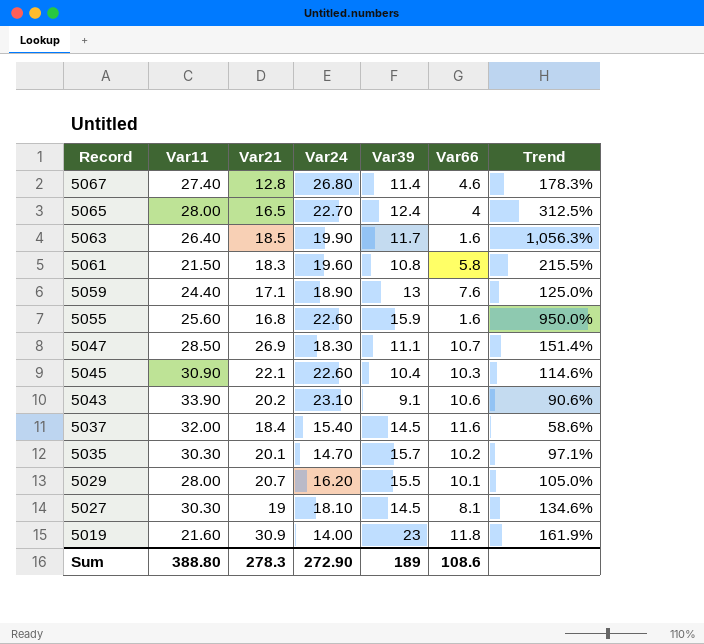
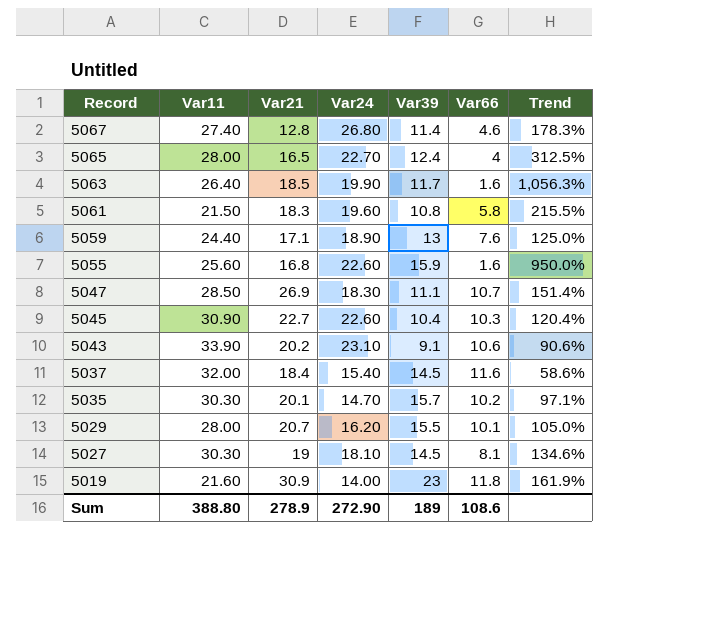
5045 | Var21: 22.1 -> 22.7
5045 | Trend: 114.6% -> 120.4%
Sum | Var21: 278.3 -> 278.9

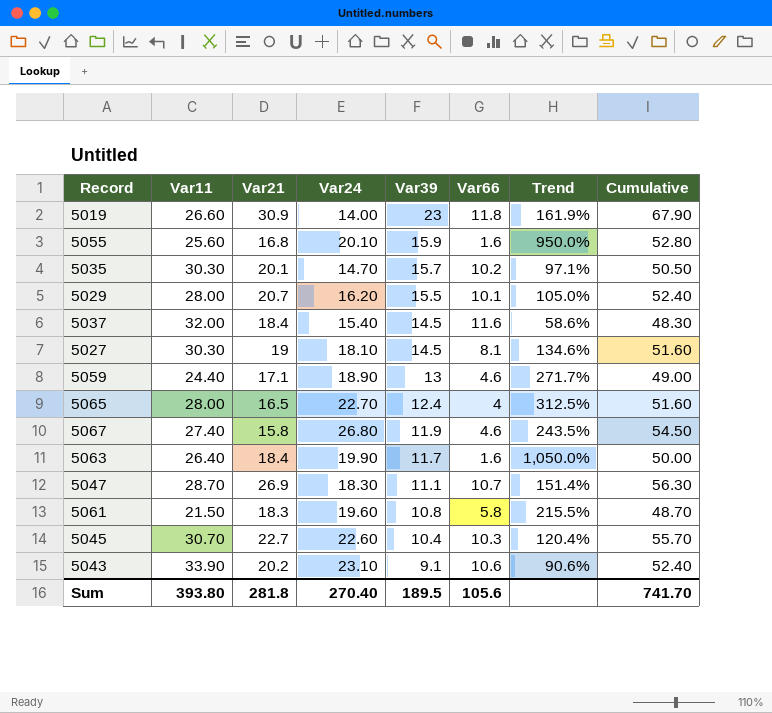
row order: Record descending -> Var39 descending
column Cumulative | formula: none -> [Var21] + [Var24] + [Var39]
5019 | Var11: 21.60 -> 26.60
5055 | Var24: 22.60 -> 20.10
5059 | Var66: 7.6 -> 4.6
5059 | Trend: 125.0% -> 271.7%
5067 | Var21: 12.8 -> 15.8
5067 | Var39: 11.4 -> 11.9
5067 | Trend: 178.3% -> 243.5%
5063 | Var21: 18.5 -> 18.4
5063 | Trend: 1,056.3% -> 1,050.0%
5047 | Var11: 28.50 -> 28.70
5045 | Var11: 30.90 -> 30.70
Sum | Var11: 388.80 -> 393.80
Sum | Var21: 278.9 -> 281.8
Sum | Var24: 272.90 -> 270.40
Sum | Var39: 189 -> 189.5
Sum | Var66: 108.6 -> 105.6

